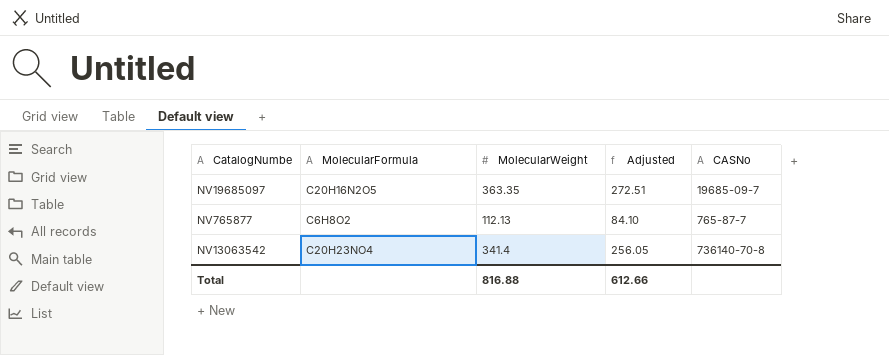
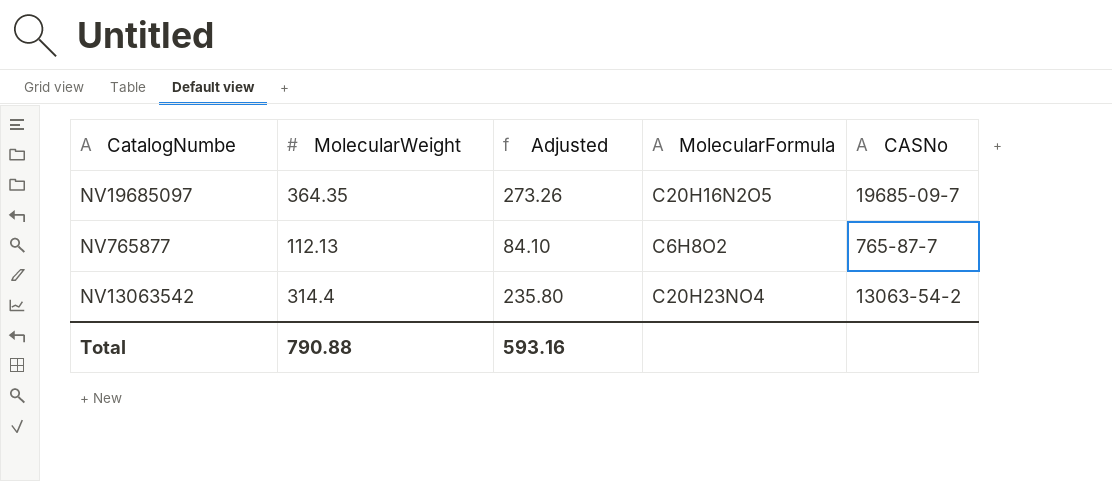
column MolecularFormula | position: 2 -> 4
NV19685097 | MolecularWeight: 363.35 -> 364.35
NV19685097 | Adjusted: 272.51 -> 273.26
NV13063542 | MolecularWeight: 341.4 -> 314.4
NV13063542 | Adjusted: 256.05 -> 235.80
NV13063542 | CASNo: 736140-70-8 -> 13063-54-2
Total | MolecularWeight: 816.88 -> 790.88
Total | Adjusted: 612.66 -> 593.16

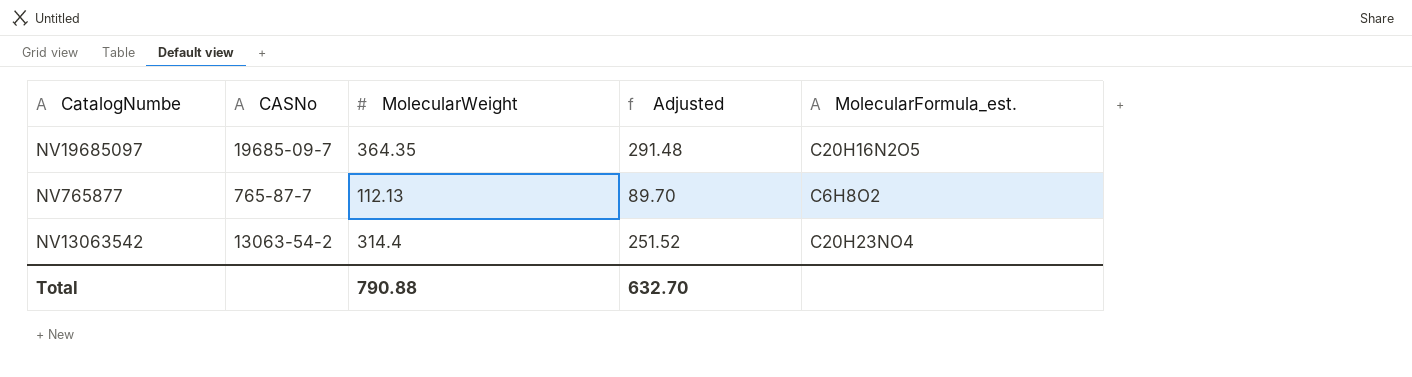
column CASNo | position: 5 -> 2
column Adjusted | formula: [MolecularWeight] * 0.75 -> [MolecularWeight] * 0.8
column name: MolecularFormula -> MolecularFormula_est.
Total | Adjusted: 593.16 -> 632.70

